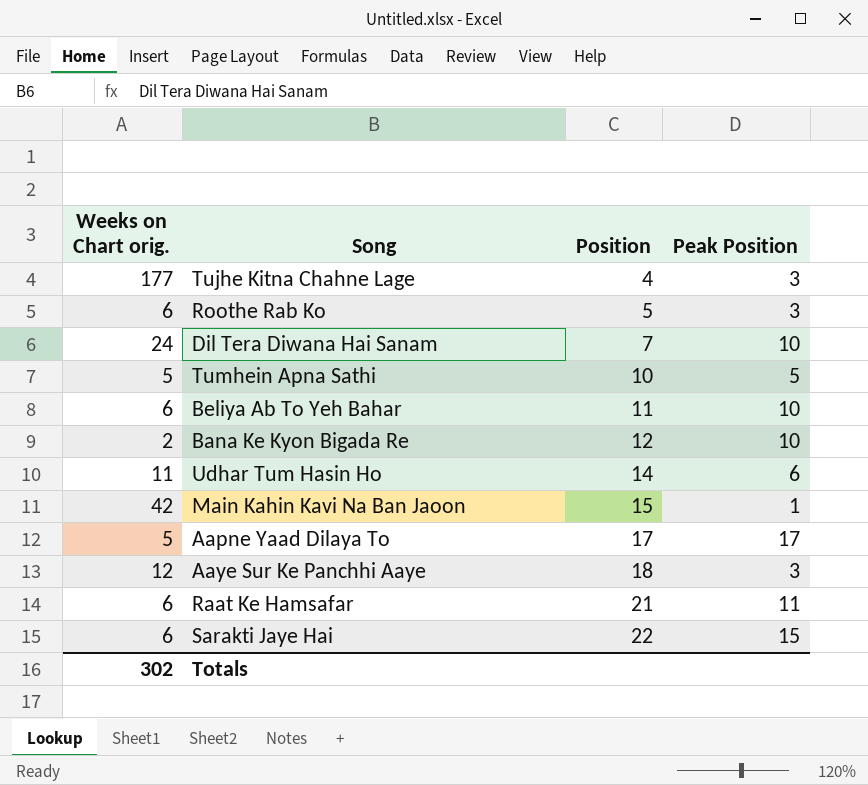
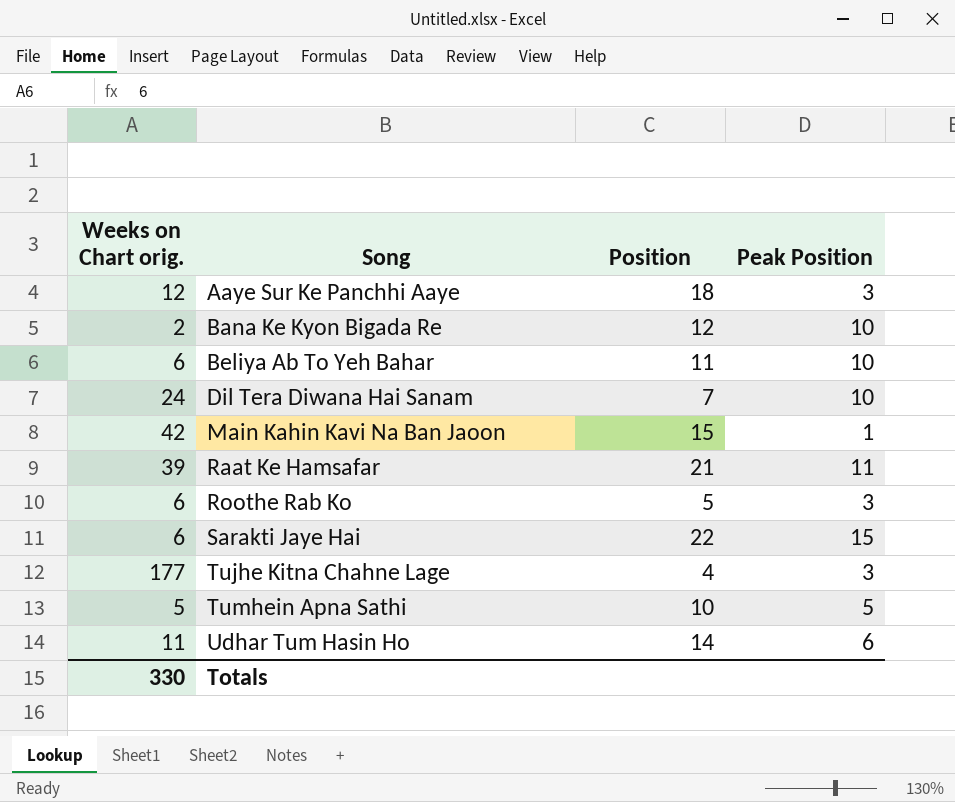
row order: Position ascending -> Song ascending
row Aapne Yaad Dilaya To: 5 | 17 | 17 -> none
Raat Ke Hamsafar | Weeks on Chart orig.: 6 -> 39
Totals | Weeks on Chart orig.: 302 -> 330

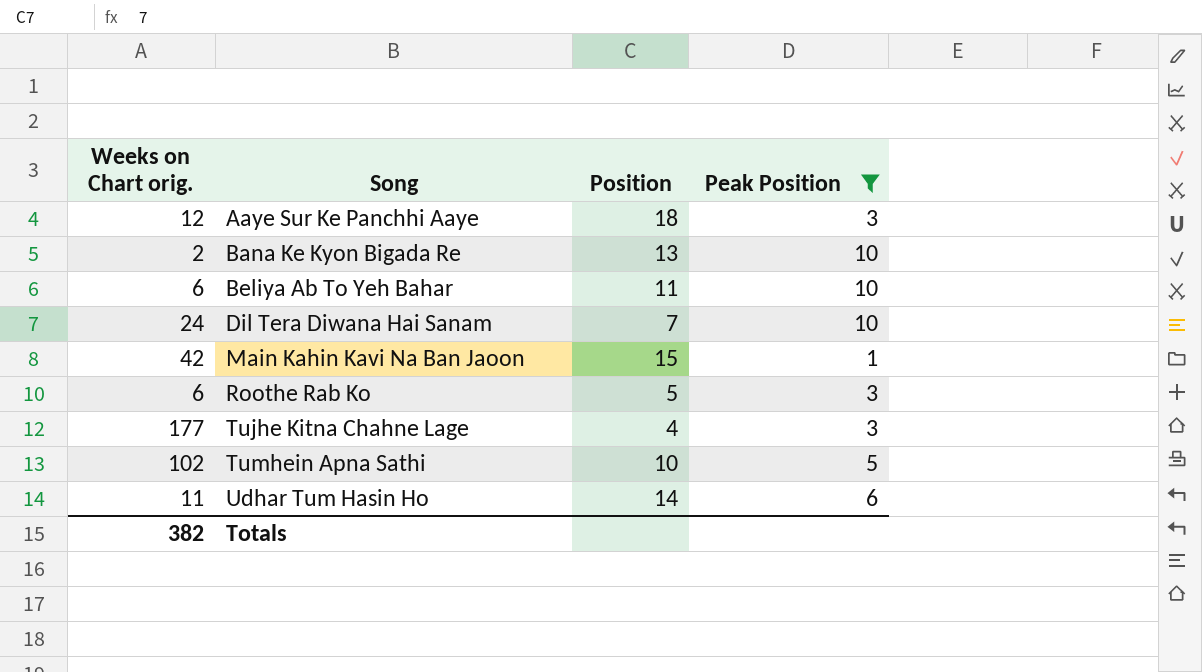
filter: none -> Peak Position <= 10
Bana Ke Kyon Bigada Re | Position: 12 -> 13
Tumhein Apna Sathi | Weeks on Chart orig.: 5 -> 102
Totals | Weeks on Chart orig.: 330 -> 382

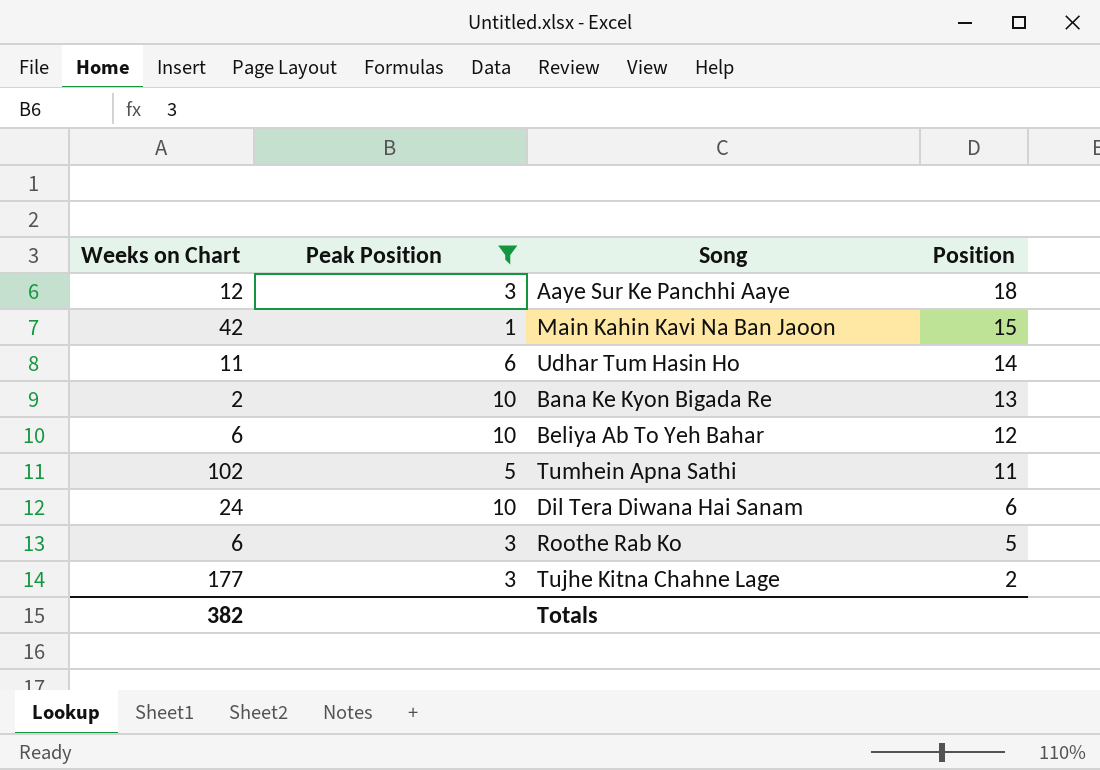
row order: Song ascending -> Position descending
column name: Weeks on Chart orig. -> Weeks on Chart
column Peak Position | position: 4 -> 2
Beliya Ab To Yeh Bahar | Position: 11 -> 12
Tumhein Apna Sathi | Position: 10 -> 11
Dil Tera Diwana Hai Sanam | Position: 7 -> 6
Tujhe Kitna Chahne Lage | Position: 4 -> 2

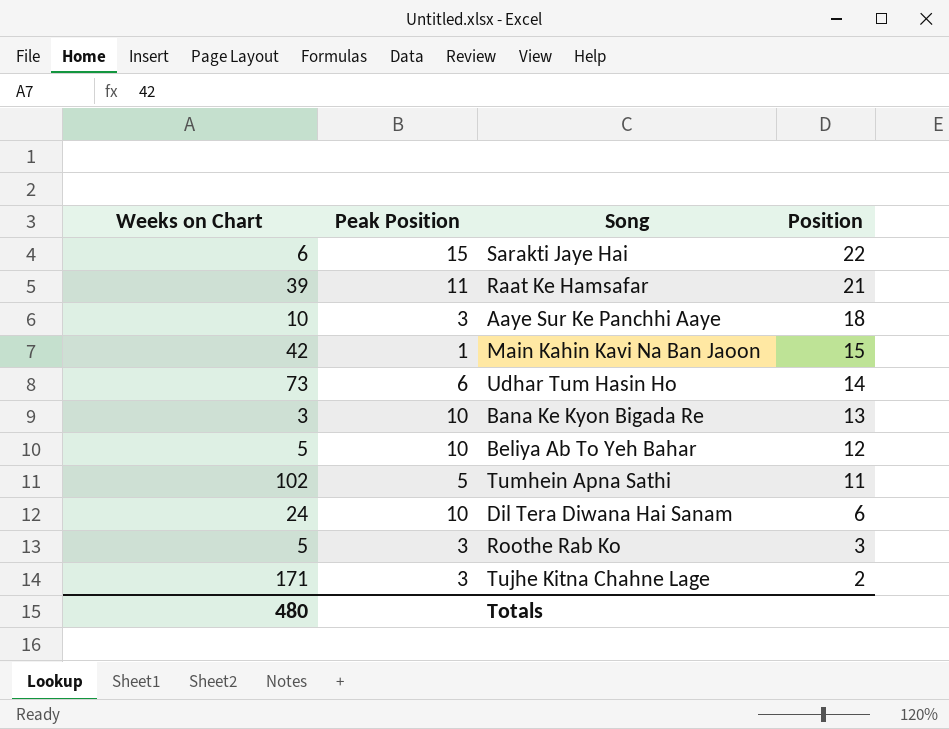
filter: Peak Position <= 10 -> none
Aaye Sur Ke Panchhi Aaye | Weeks on Chart: 12 -> 10
Udhar Tum Hasin Ho | Weeks on Chart: 11 -> 73
Bana Ke Kyon Bigada Re | Weeks on Chart: 2 -> 3
Beliya Ab To Yeh Bahar | Weeks on Chart: 6 -> 5
Roothe Rab Ko | Weeks on Chart: 6 -> 5
Roothe Rab Ko | Position: 5 -> 3
Tujhe Kitna Chahne Lage | Weeks on Chart: 177 -> 171
Totals | Weeks on Chart: 382 -> 480

